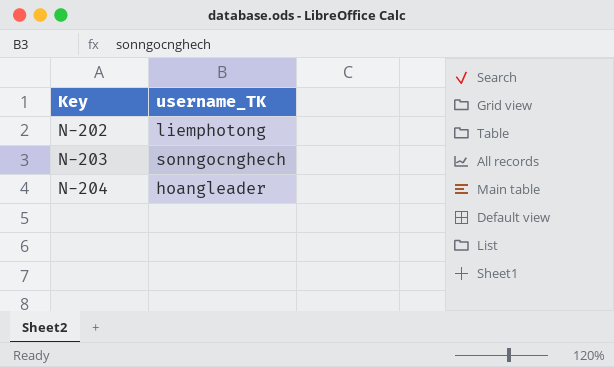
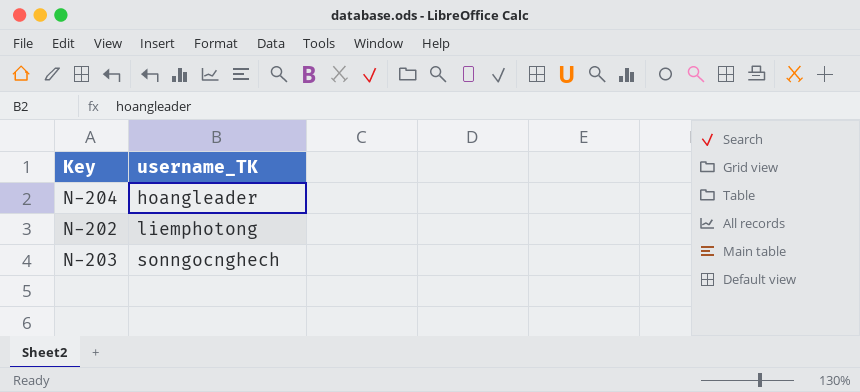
row order: Key ascending -> username_TK ascending

